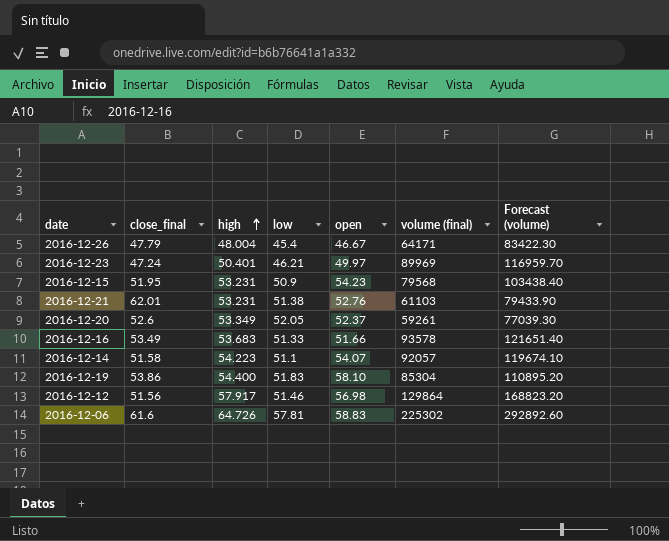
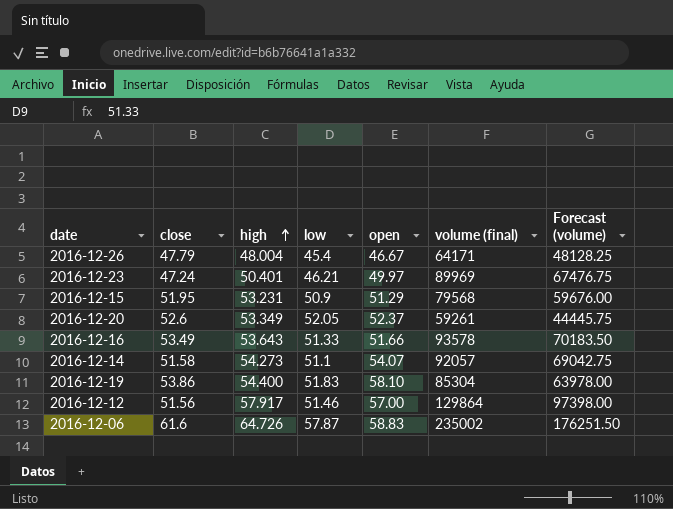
column name: close_final -> close
column Forecast (volume) | formula: [volume (final)] * 1.3 -> [volume (final)] * 0.75
row 2016-12-21: 62.01 | 53.231 | 51.38 | 52.76 | 61103 | 79433.90 -> none
2016-12-15 | open: 54.23 -> 51.29
2016-12-16 | high: 53.683 -> 53.643
2016-12-14 | high: 54.223 -> 54.273
2016-12-12 | open: 56.98 -> 57.00
2016-12-06 | low: 57.81 -> 57.87
2016-12-06 | volume (final): 225302 -> 235002

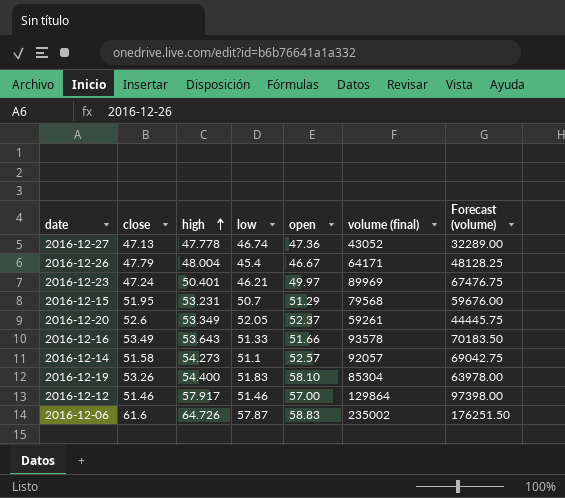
row 2016-12-27: none -> 47.13 | 47.778 | 46.74 | 47.36 | 43052 | 32289.00
2016-12-15 | low: 50.9 -> 50.7
2016-12-14 | open: 54.07 -> 52.57
2016-12-19 | close: 53.86 -> 53.26
2016-12-12 | close: 51.56 -> 51.46

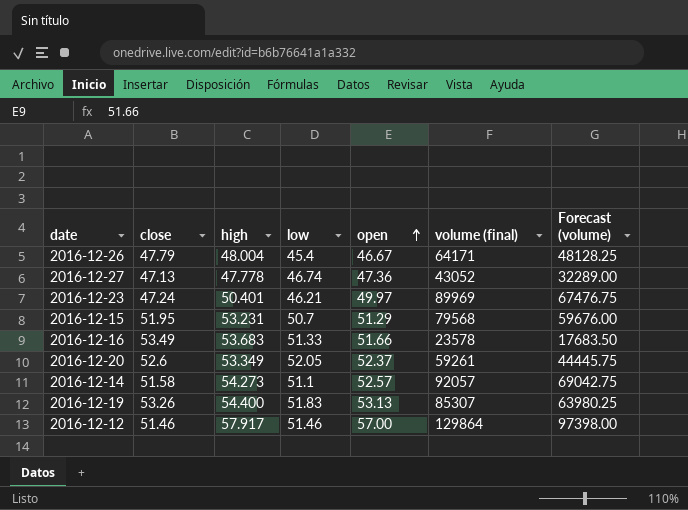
row order: high ascending -> open ascending
row 2016-12-06: 61.6 | 64.726 | 57.87 | 58.83 | 235002 | 176251.50 -> none
2016-12-16 | high: 53.643 -> 53.683
2016-12-16 | volume (final): 93578 -> 23578
2016-12-16 | Forecast (volume): 70183.50 -> 17683.50
2016-12-19 | open: 58.10 -> 53.13
2016-12-19 | volume (final): 85304 -> 85307
2016-12-19 | Forecast (volume): 63978.00 -> 63980.25

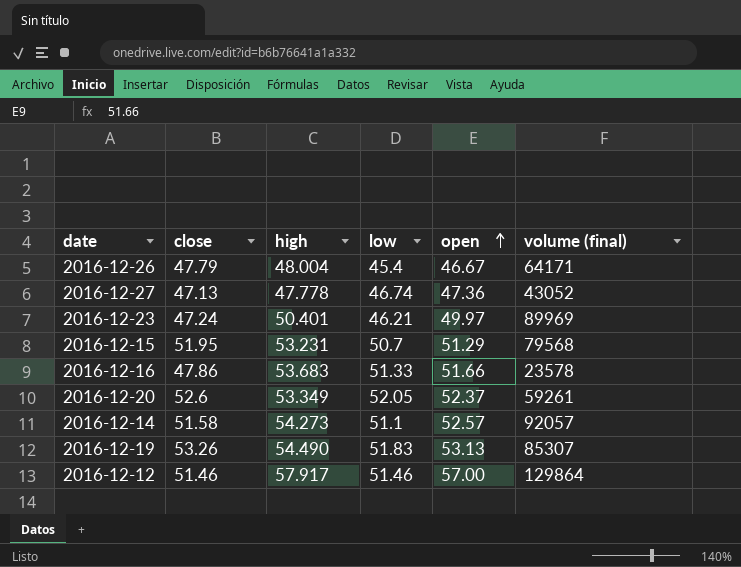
column Forecast (volume) | formula: [volume (final)] * 0.75 -> none
2016-12-16 | close: 53.49 -> 47.86
2016-12-19 | high: 54.400 -> 54.490

